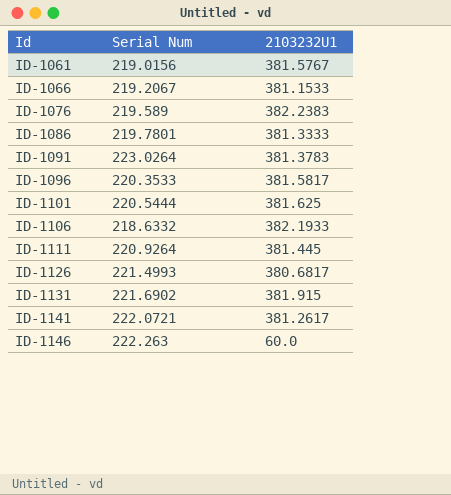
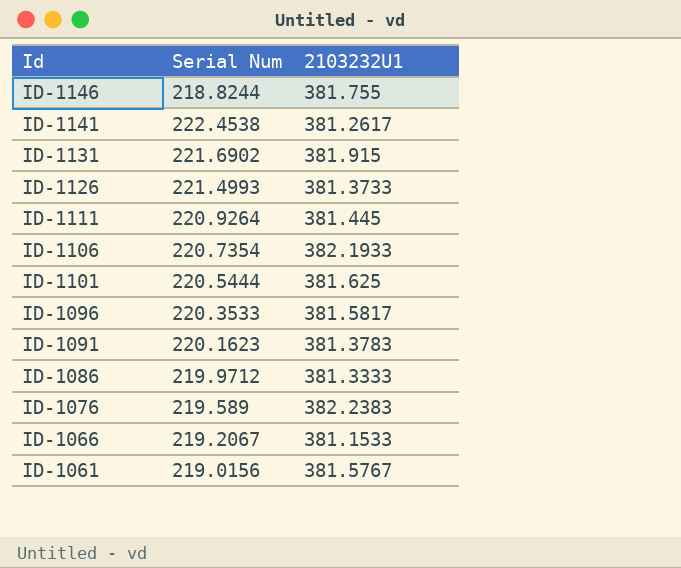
row order: Id ascending -> Id descending
ID-1146 | Serial Num: 222.263 -> 218.8244
ID-1146 | 2103232U1: 60.0 -> 381.755
ID-1141 | Serial Num: 222.0721 -> 222.4538
ID-1126 | 2103232U1: 380.6817 -> 381.3733
ID-1106 | Serial Num: 218.6332 -> 220.7354
ID-1091 | Serial Num: 223.0264 -> 220.1623
ID-1086 | Serial Num: 219.7801 -> 219.9712

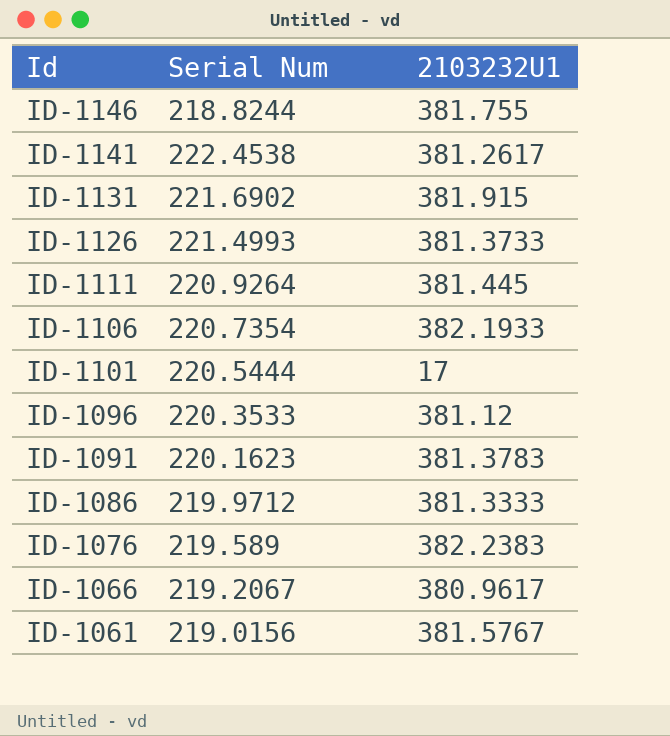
ID-1101 | 2103232U1: 381.625 -> 17
ID-1096 | 2103232U1: 381.5817 -> 381.12
ID-1066 | 2103232U1: 381.1533 -> 380.9617

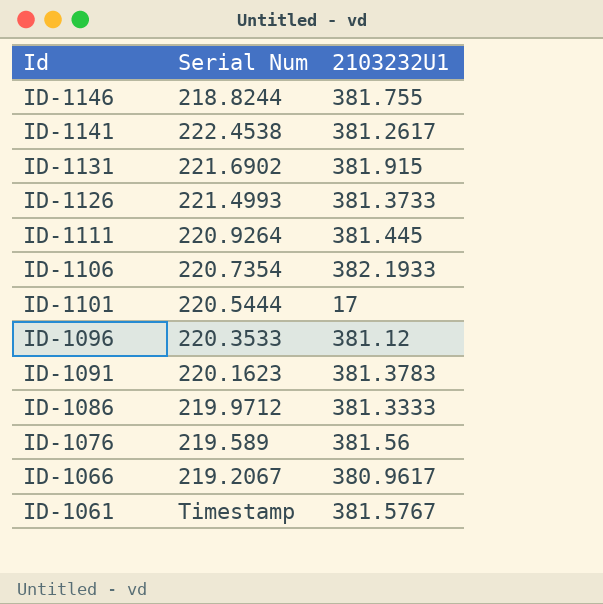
ID-1076 | 2103232U1: 382.2383 -> 381.56
ID-1061 | Serial Num: 219.0156 -> Timestamp

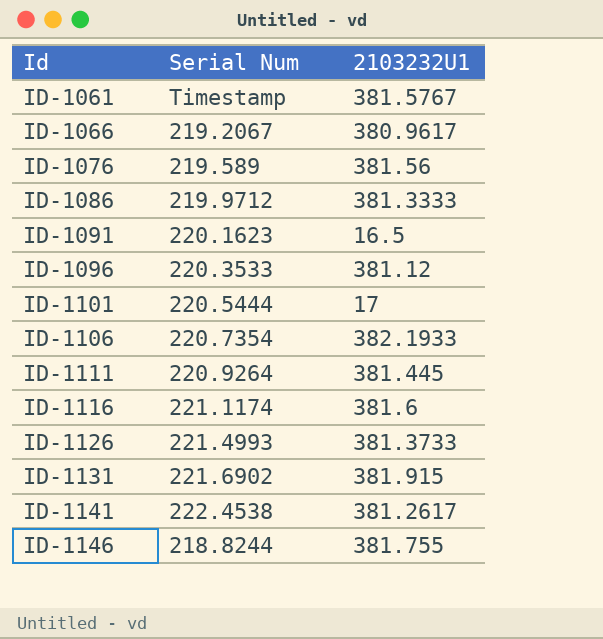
row order: Id descending -> Id ascending
ID-1091 | 2103232U1: 381.3783 -> 16.5
row ID-1116: none -> 221.1174 | 381.6

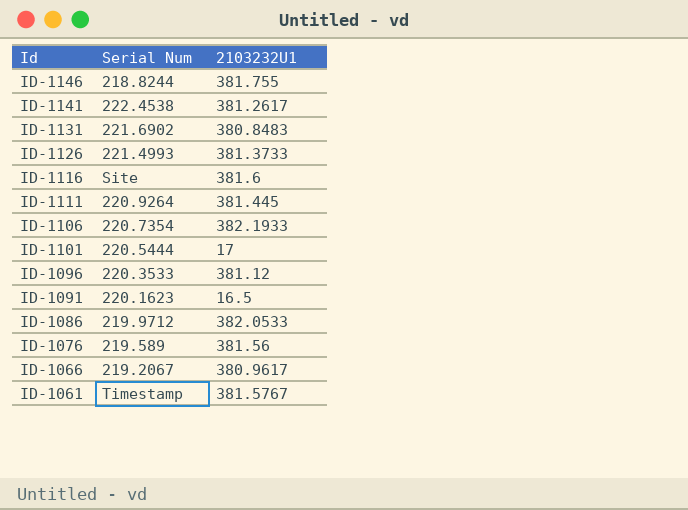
row order: Id ascending -> Id descending
ID-1131 | 2103232U1: 381.915 -> 380.8483
ID-1116 | Serial Num: 221.1174 -> Site
ID-1086 | 2103232U1: 381.3333 -> 382.0533

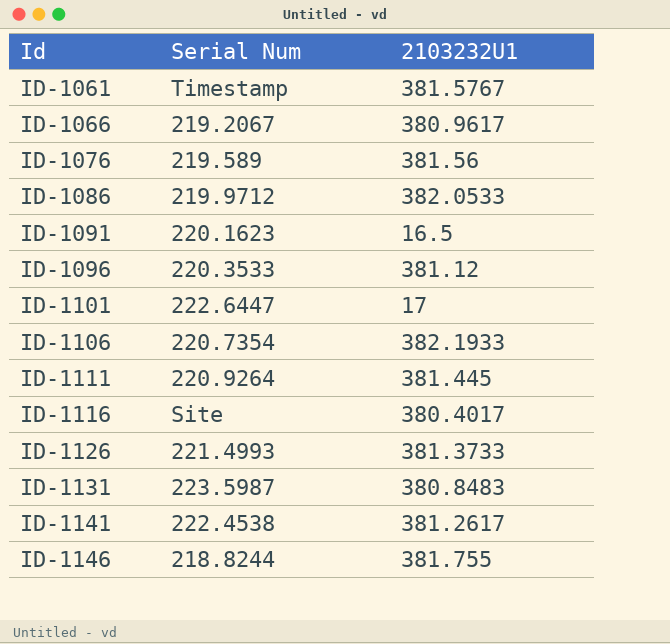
row order: Id descending -> Id ascending
ID-1101 | Serial Num: 220.5444 -> 222.6447
ID-1116 | 2103232U1: 381.6 -> 380.4017
ID-1131 | Serial Num: 221.6902 -> 223.5987

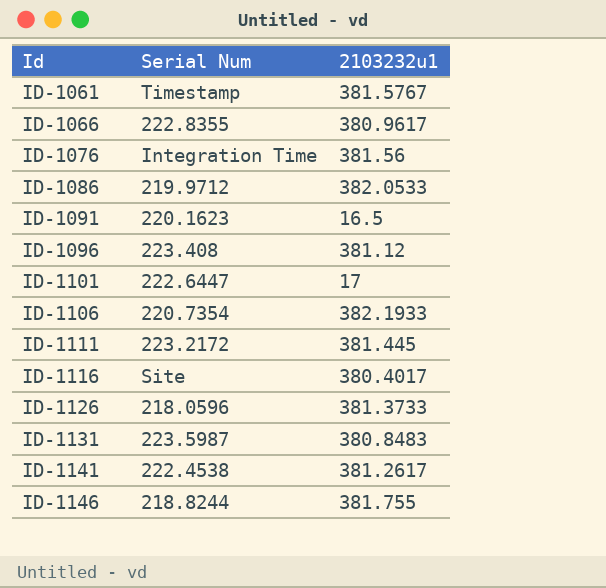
column name: 2103232U1 -> 2103232u1
ID-1066 | Serial Num: 219.2067 -> 222.8355
ID-1076 | Serial Num: 219.589 -> Integration Time
ID-1096 | Serial Num: 220.3533 -> 223.408
ID-1111 | Serial Num: 220.9264 -> 223.2172
ID-1126 | Serial Num: 221.4993 -> 218.0596

